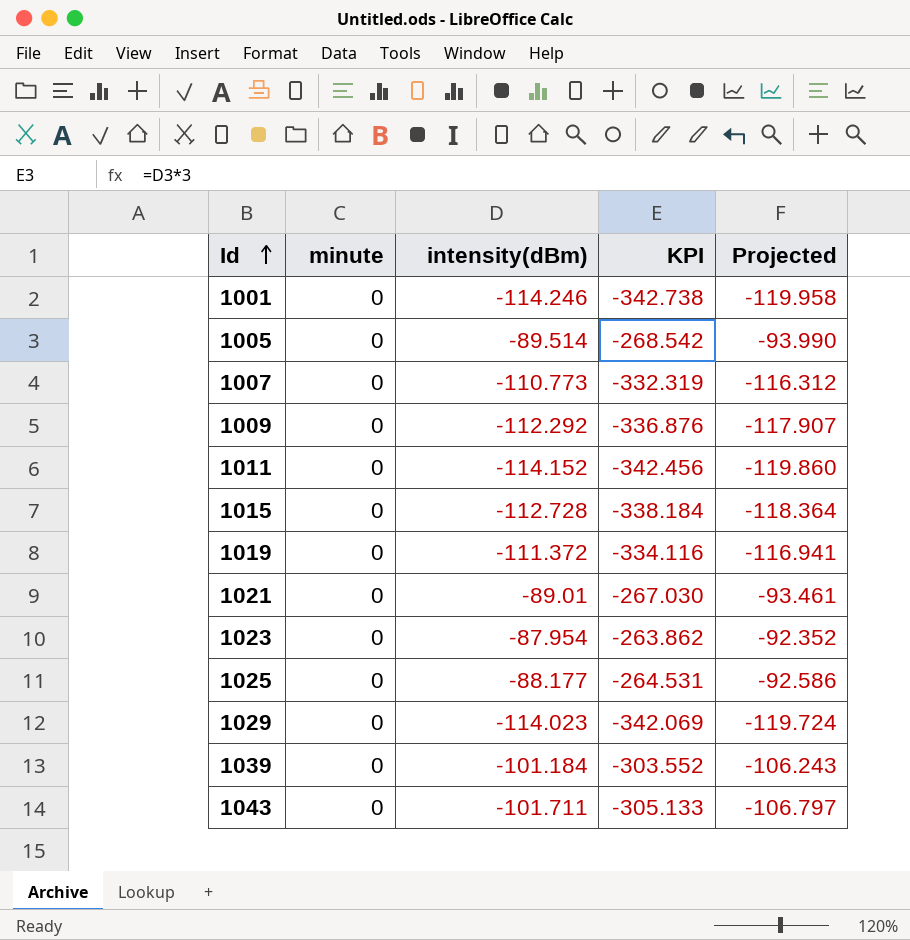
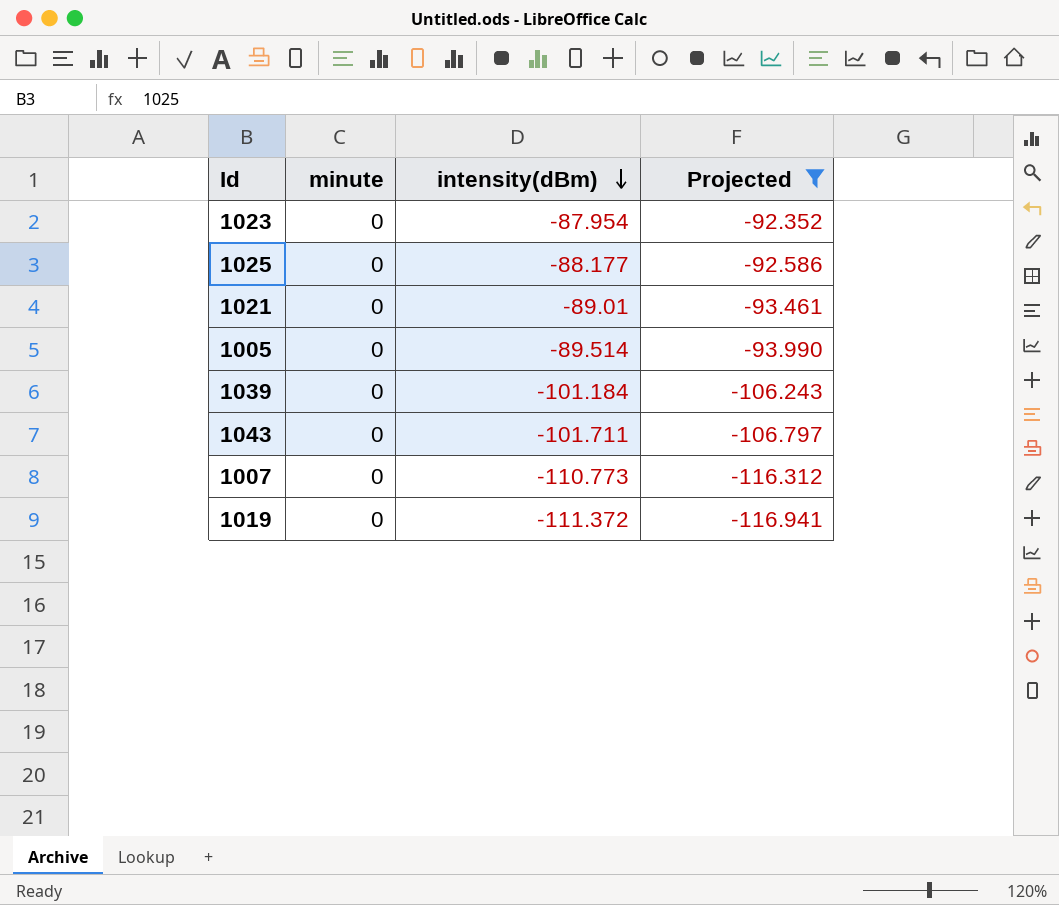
filter: none -> Projected >= -116.941
row order: Id ascending -> intensity(dBm) descending
column KPI | formula: [intensity(dBm)] * 3 -> none

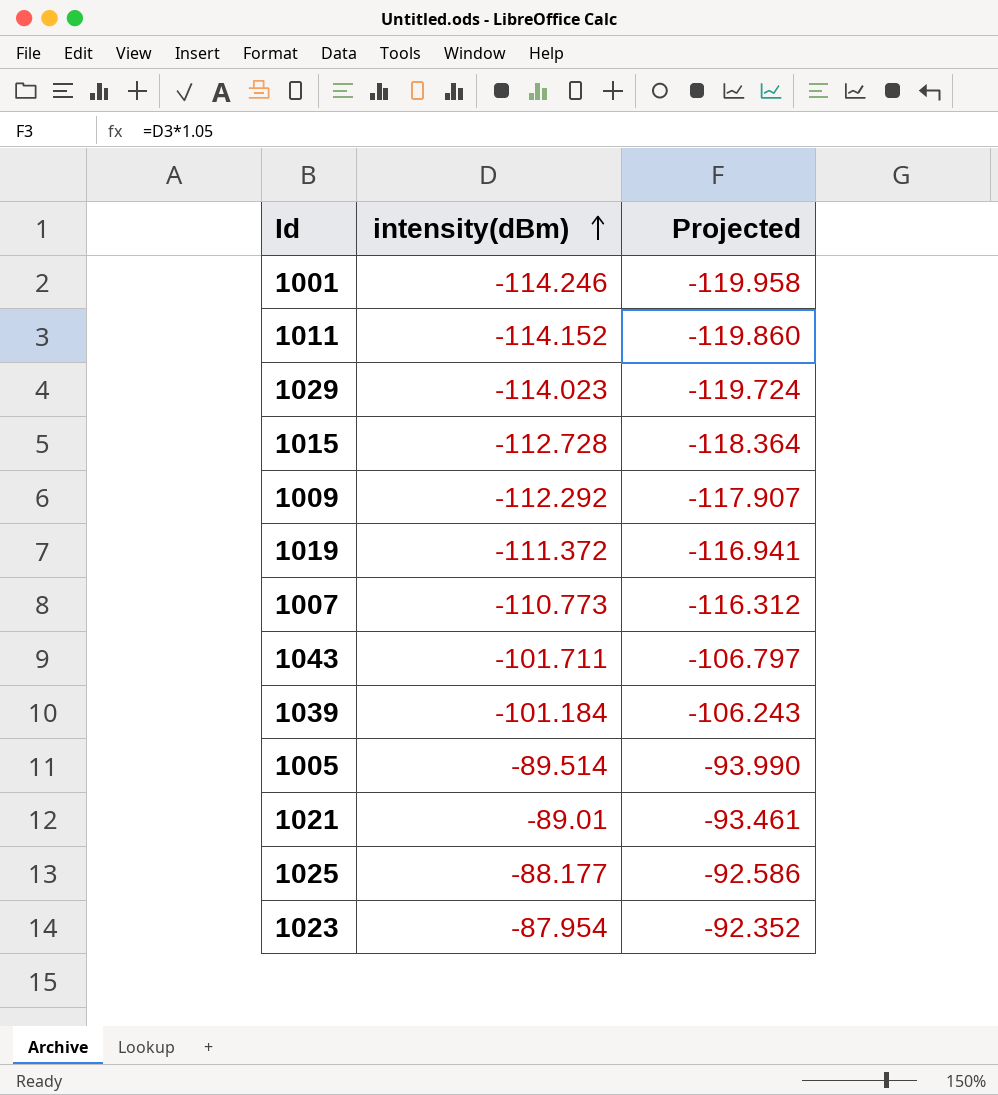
filter: Projected >= -116.941 -> none
row order: intensity(dBm) descending -> intensity(dBm) ascending
column minute | position: 2 -> none

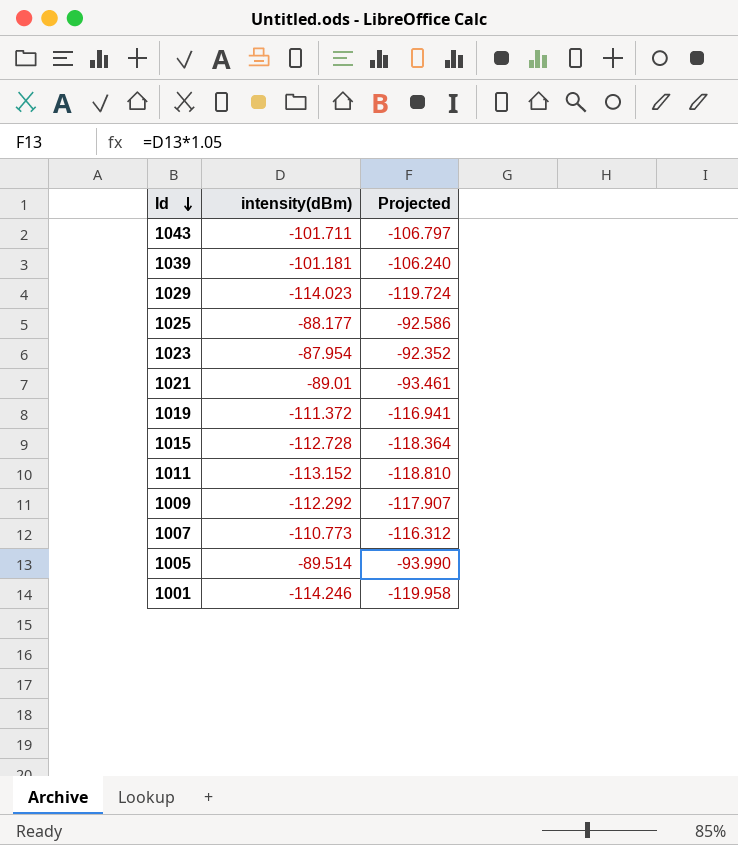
row order: intensity(dBm) ascending -> Id descending
1039 | intensity(dBm): -101.184 -> -101.181
1039 | Projected: -106.243 -> -106.240
1011 | intensity(dBm): -114.152 -> -113.152
1011 | Projected: -119.860 -> -118.810

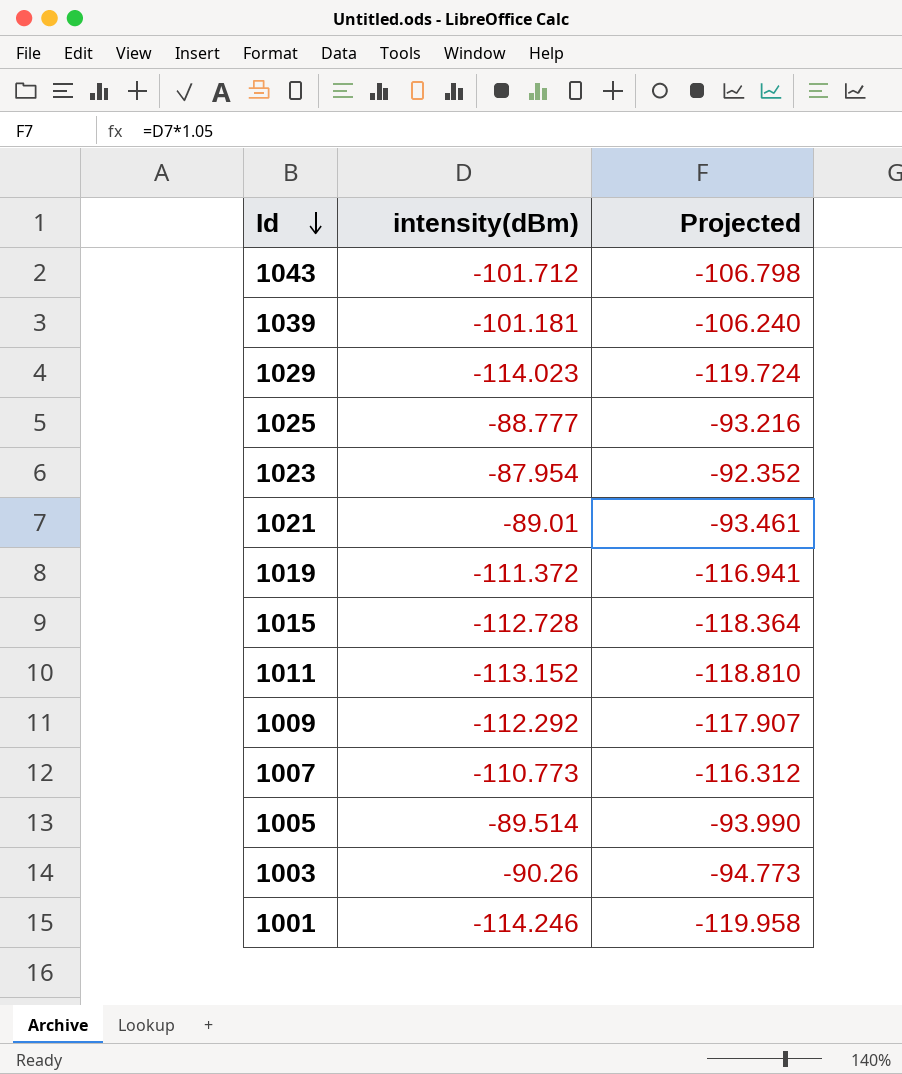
1043 | intensity(dBm): -101.711 -> -101.712
1043 | Projected: -106.797 -> -106.798
1025 | intensity(dBm): -88.177 -> -88.777
1025 | Projected: -92.586 -> -93.216
row 1003: none -> -90.26 | -94.773

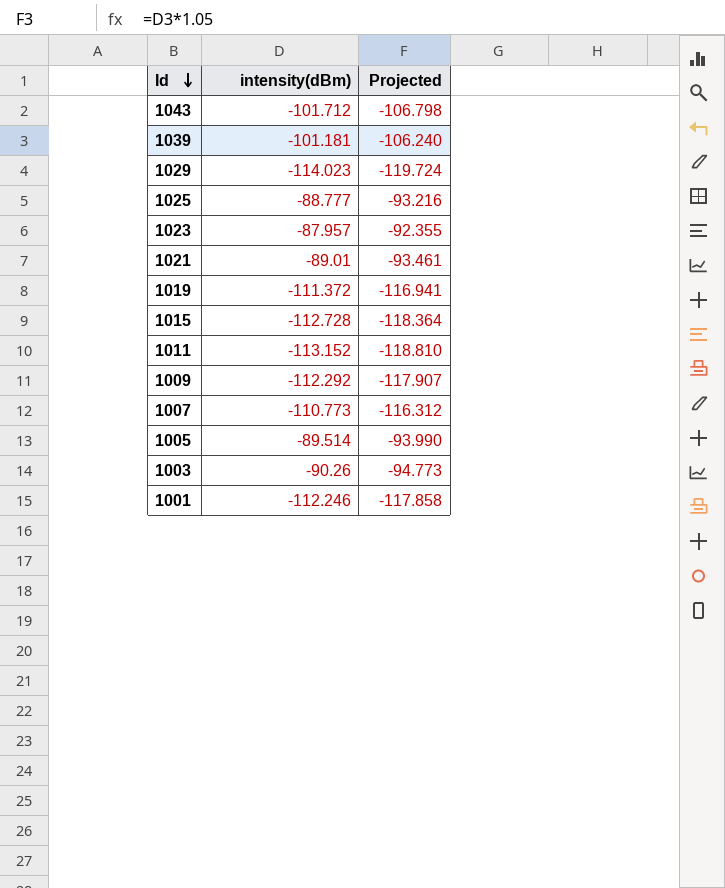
1023 | intensity(dBm): -87.954 -> -87.957
1023 | Projected: -92.352 -> -92.355
1001 | intensity(dBm): -114.246 -> -112.246
1001 | Projected: -119.958 -> -117.858

